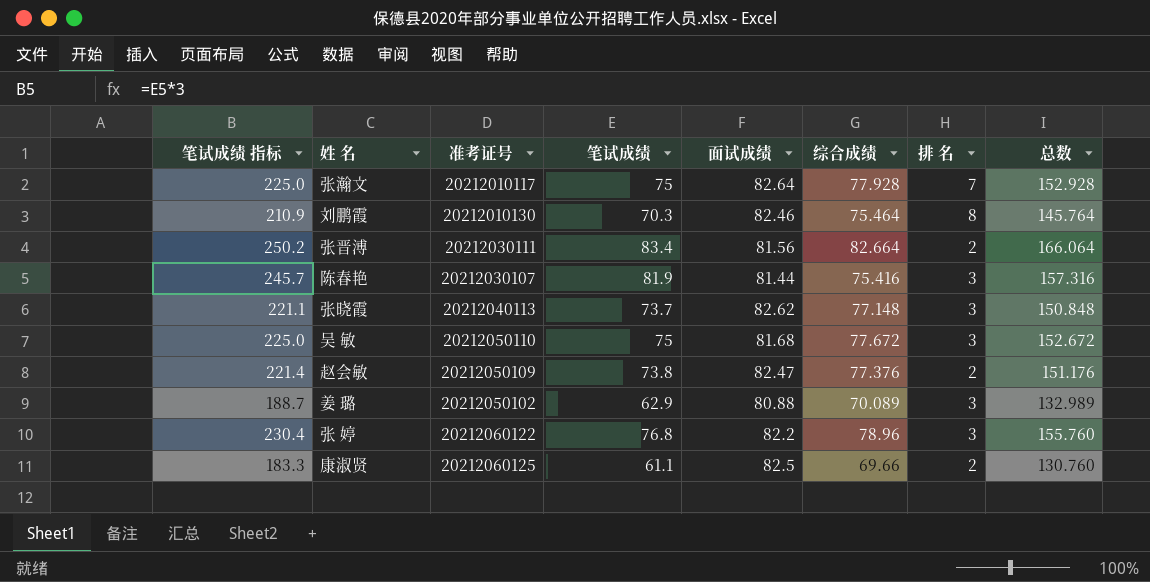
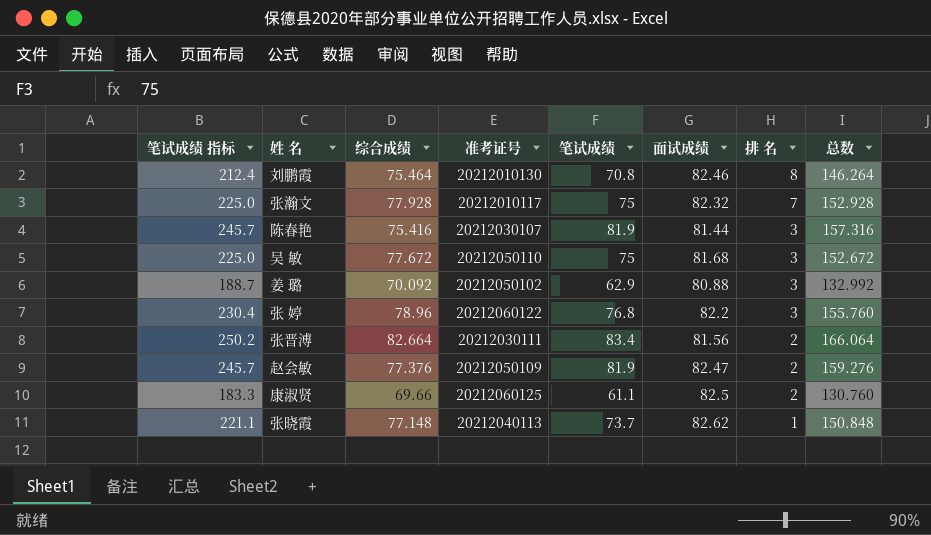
row order: none -> 排 名 descending
column 综合成绩 | position: 6 -> 3
刘鹏霞 | 笔试成绩 指标: 210.9 -> 212.4
刘鹏霞 | 笔试成绩: 70.3 -> 70.8
刘鹏霞 | 总数: 145.764 -> 146.264
张瀚文 | 面试成绩: 82.64 -> 82.32
姜 璐 | 综合成绩: 70.089 -> 70.092
姜 璐 | 总数: 132.989 -> 132.992
赵会敏 | 笔试成绩 指标: 221.4 -> 245.7
赵会敏 | 笔试成绩: 73.8 -> 81.9
赵会敏 | 总数: 151.176 -> 159.276
张晓霞 | 排 名: 3 -> 1

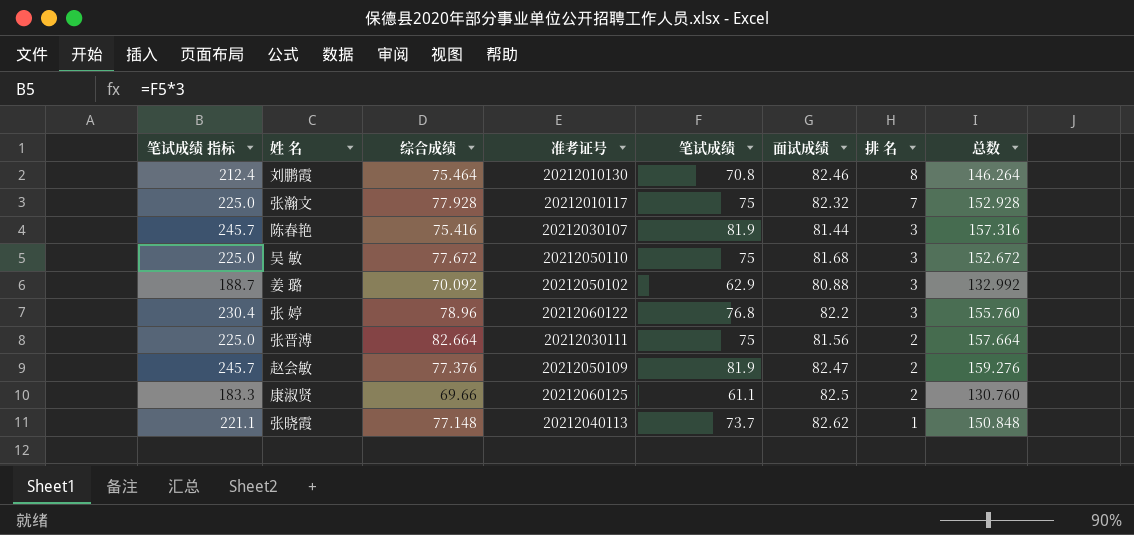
张晋溥 | 笔试成绩 指标: 250.2 -> 225.0
张晋溥 | 笔试成绩: 83.4 -> 75
张晋溥 | 总数: 166.064 -> 157.664

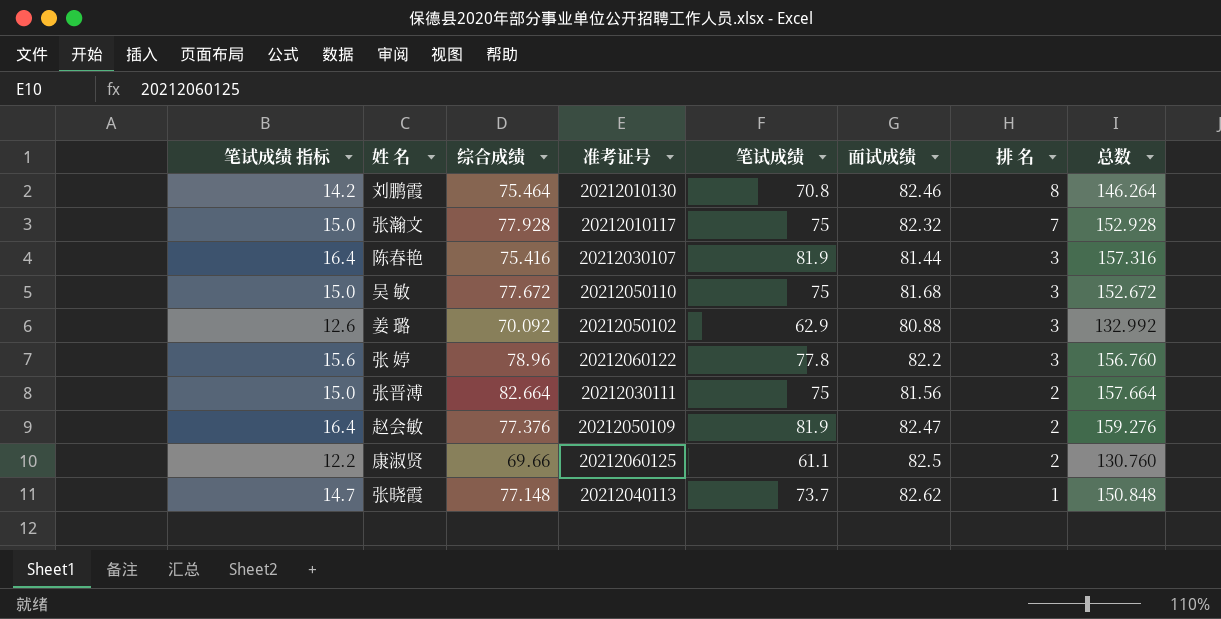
column 笔试成绩 指标 | formula: [笔试成绩] * 3 -> [笔试成绩] * 0.2
张 婷 | 笔试成绩: 76.8 -> 77.8
张 婷 | 总数: 155.760 -> 156.760

